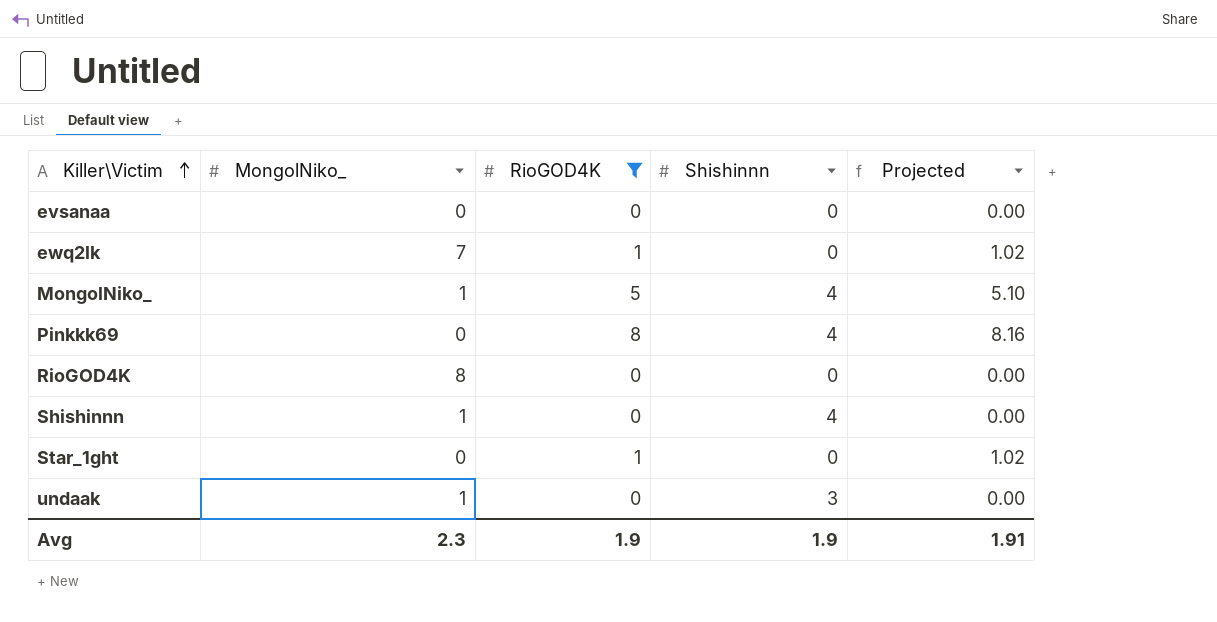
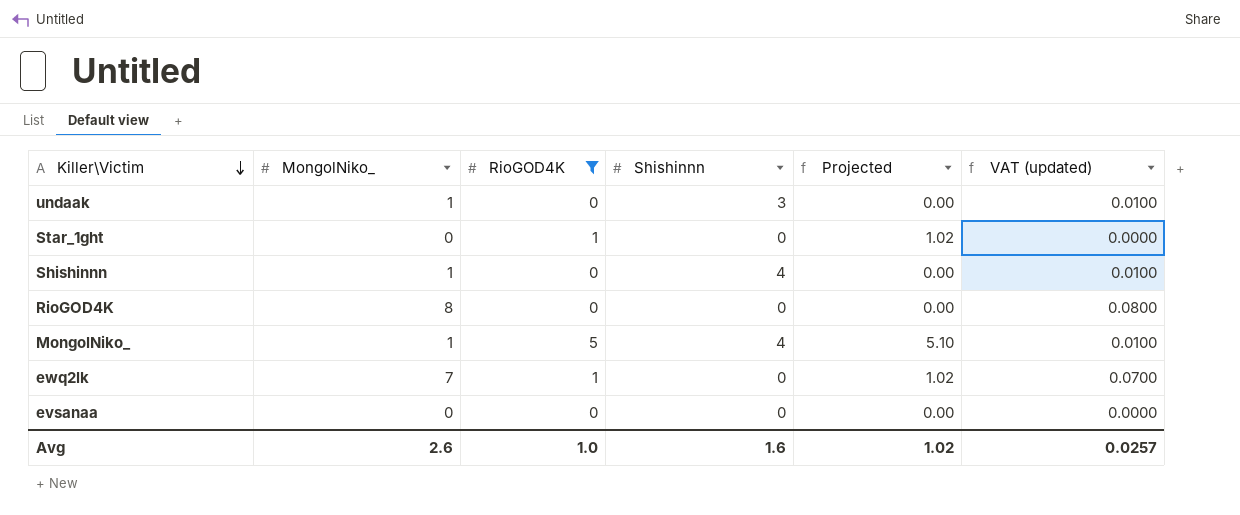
row order: Killer\Victim ascending -> Killer\Victim descending
column VAT (updated) | formula: none -> [MongolNiko_] * 0.01
row Pinkkk69: 0 | 8 | 4 | 8.16 -> none
Avg | MongolNiko_: 2.3 -> 2.6
Avg | RioGOD4K: 1.9 -> 1.0
Avg | Shishinnn: 1.9 -> 1.6
Avg | Projected: 1.91 -> 1.02

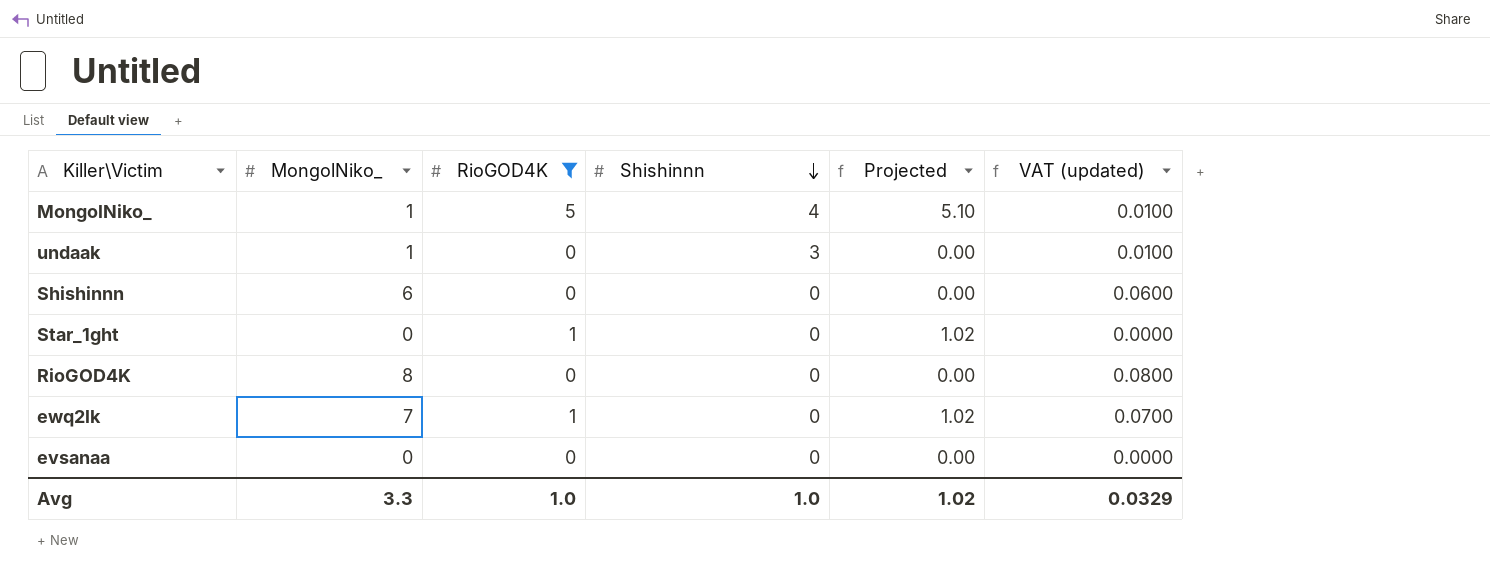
row order: Killer\Victim descending -> Shishinnn descending
Shishinnn | MongolNiko_: 1 -> 6
Shishinnn | Shishinnn: 4 -> 0
Shishinnn | VAT (updated): 0.0100 -> 0.0600
Avg | MongolNiko_: 2.6 -> 3.3
Avg | Shishinnn: 1.6 -> 1.0
Avg | VAT (updated): 0.0257 -> 0.0329

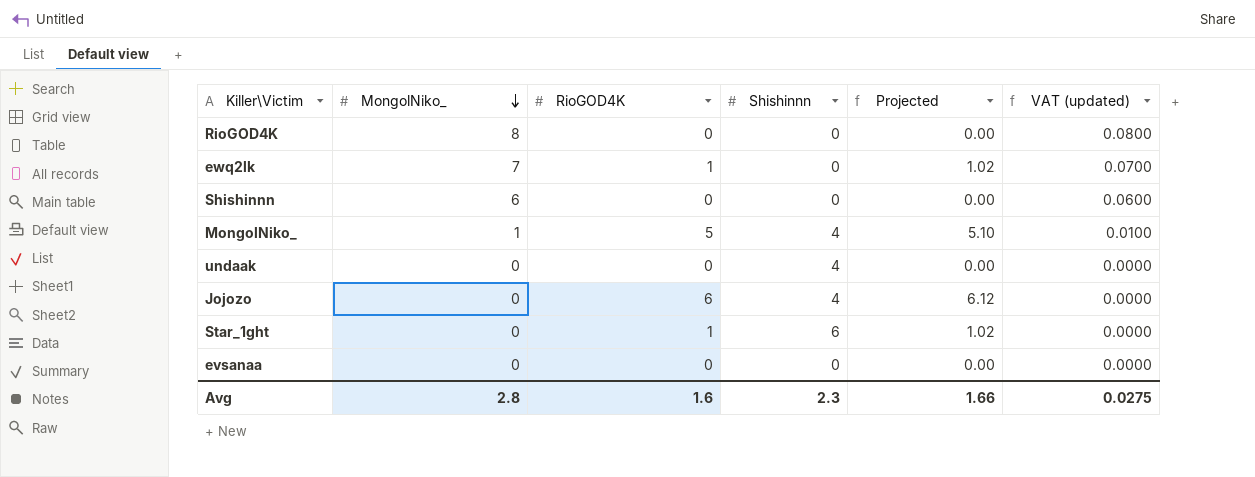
filter: RioGOD4K != 6 -> none
row order: Shishinnn descending -> MongolNiko_ descending
undaak | MongolNiko_: 1 -> 0
undaak | Shishinnn: 3 -> 4
undaak | VAT (updated): 0.0100 -> 0.0000
Star_1ght | Shishinnn: 0 -> 6
Avg | MongolNiko_: 3.3 -> 2.8
Avg | RioGOD4K: 1.0 -> 1.6
Avg | Shishinnn: 1.0 -> 2.3
Avg | Projected: 1.02 -> 1.66
Avg | VAT (updated): 0.0329 -> 0.0275

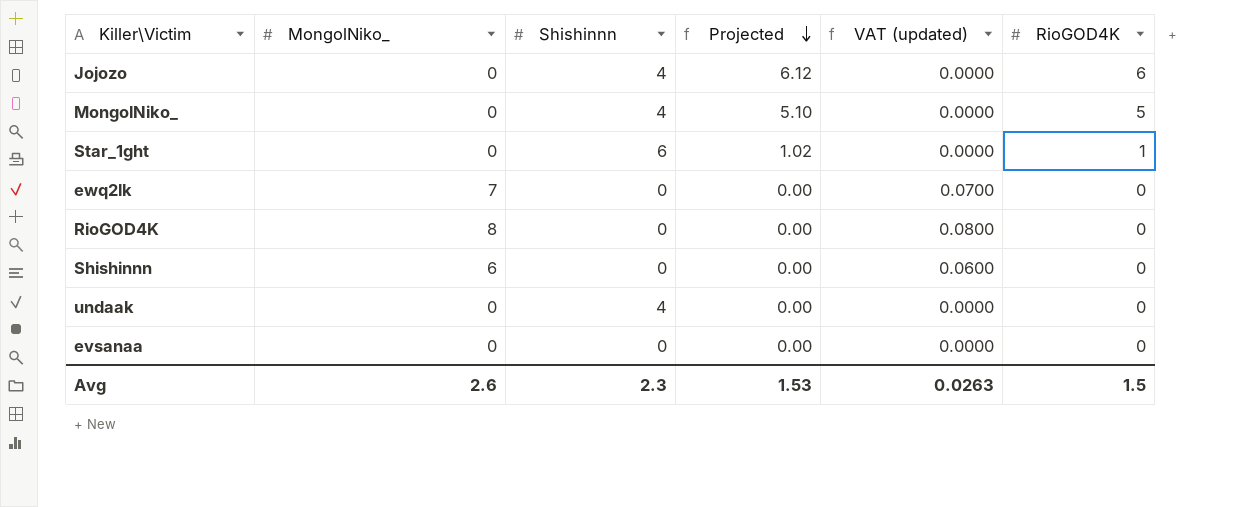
row order: MongolNiko_ descending -> Projected descending
column RioGOD4K | position: 3 -> 6
MongolNiko_ | MongolNiko_: 1 -> 0
MongolNiko_ | VAT (updated): 0.0100 -> 0.0000
ewq2lk | Projected: 1.02 -> 0.00
ewq2lk | RioGOD4K: 1 -> 0
Avg | MongolNiko_: 2.8 -> 2.6
Avg | Projected: 1.66 -> 1.53
Avg | VAT (updated): 0.0275 -> 0.0263
Avg | RioGOD4K: 1.6 -> 1.5

